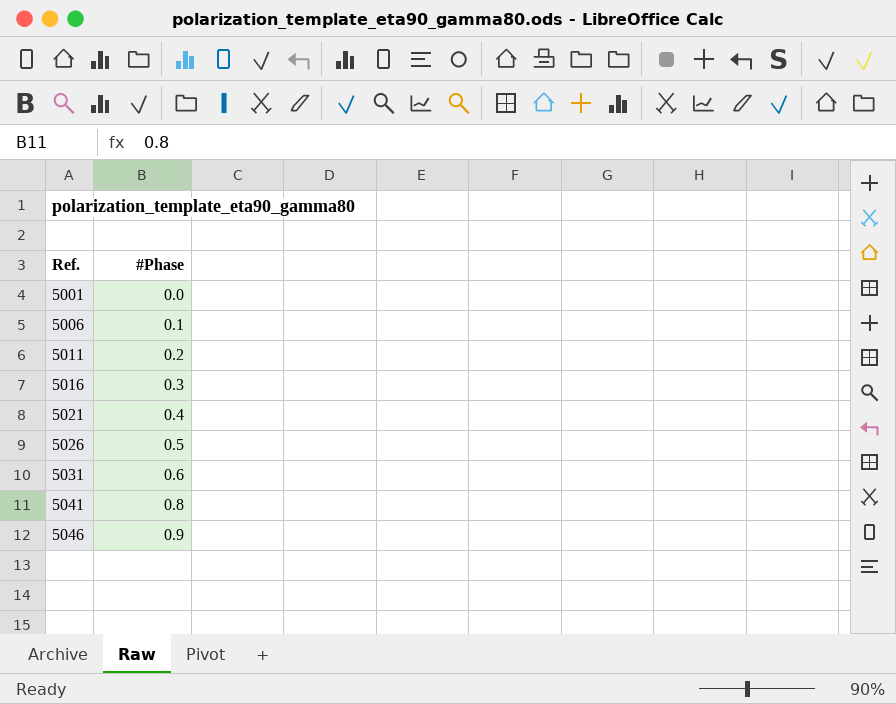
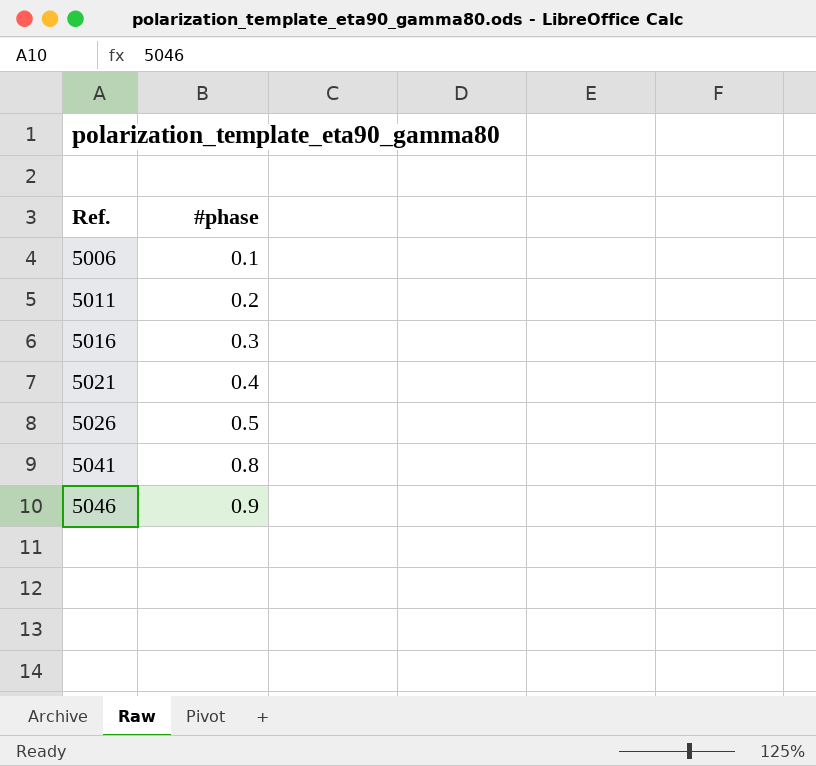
column name: #Phase -> #phase
row 5001: 0.0 -> none
row 5031: 0.6 -> none

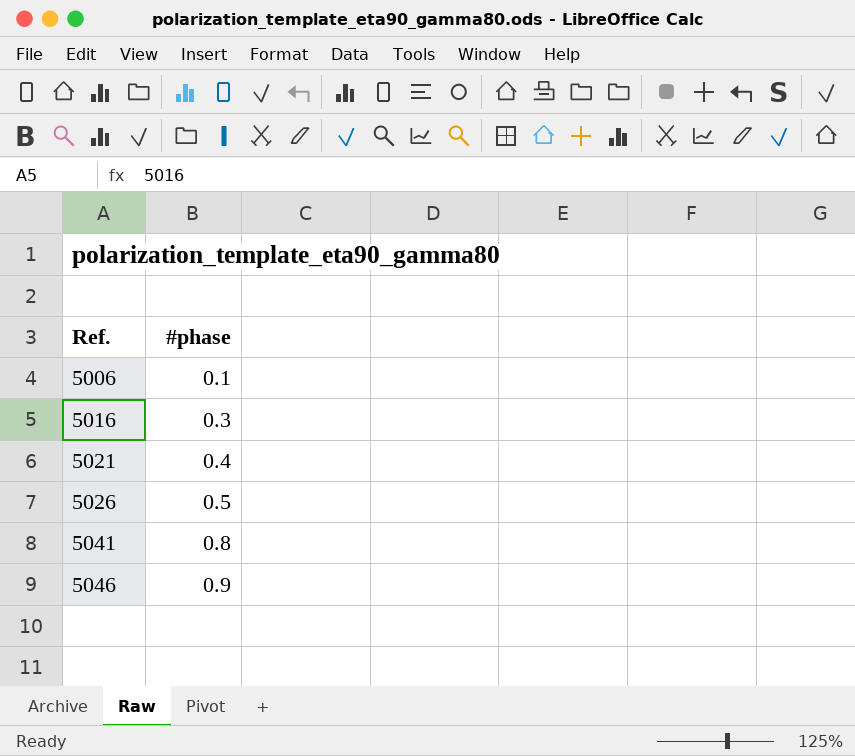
row 5011: 0.2 -> none

